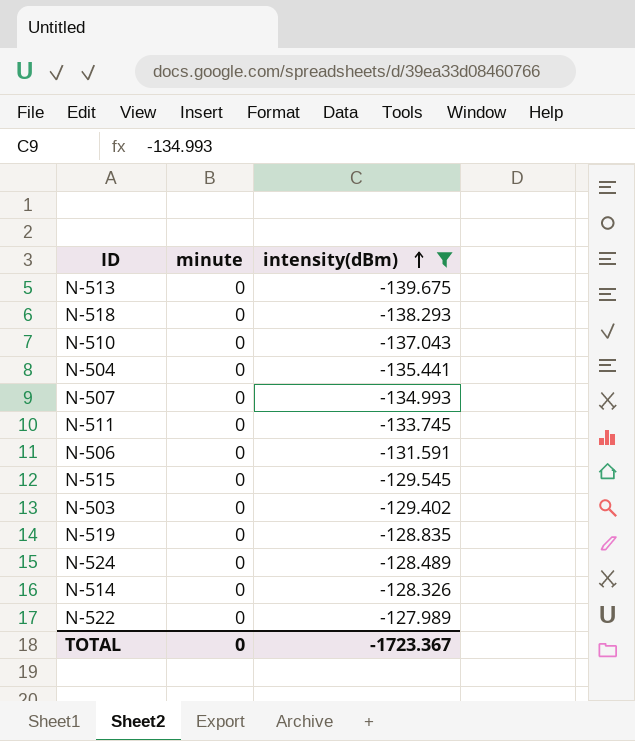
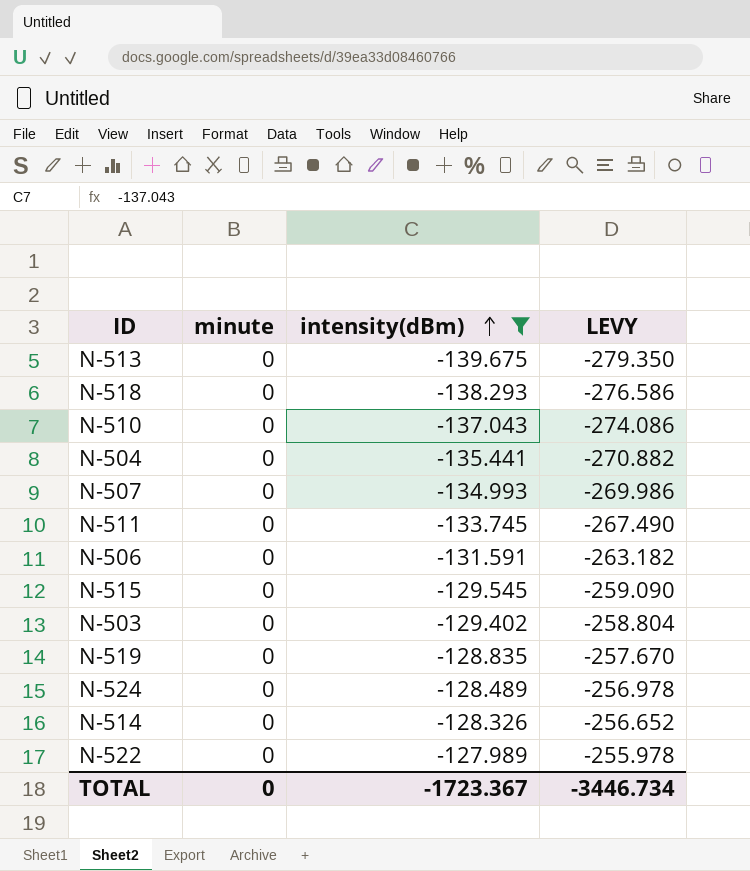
column LEVY | formula: none -> [intensity(dBm)] * 2

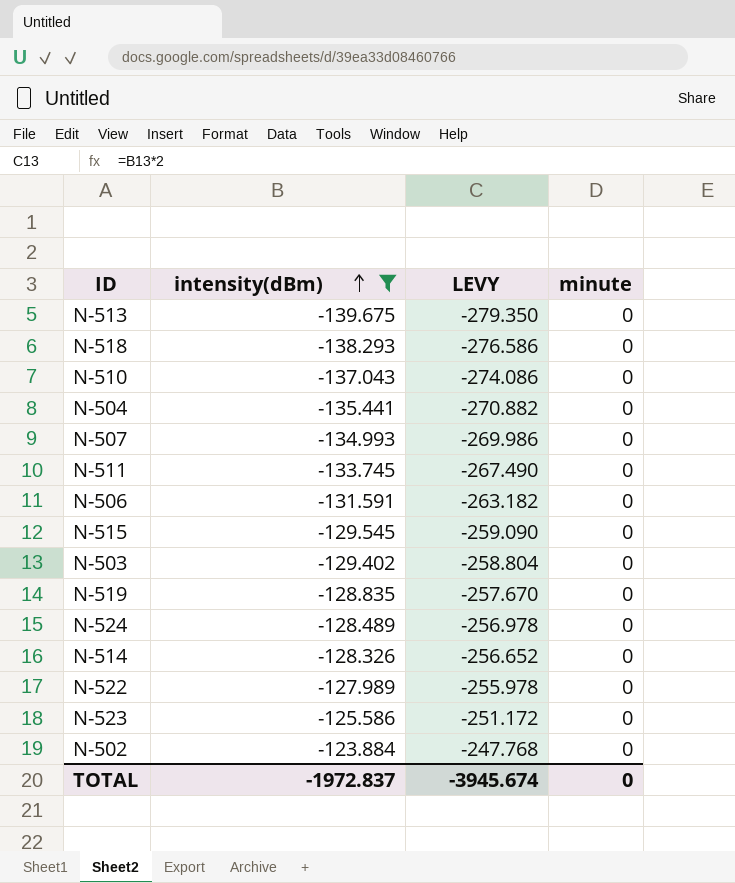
column minute | position: 2 -> 4
row N-523: none -> -125.586 | -251.172 | 0
row N-502: none -> -123.884 | -247.768 | 0
TOTAL | intensity(dBm): -1723.367 -> -1972.837
TOTAL | LEVY: -3446.734 -> -3945.674

